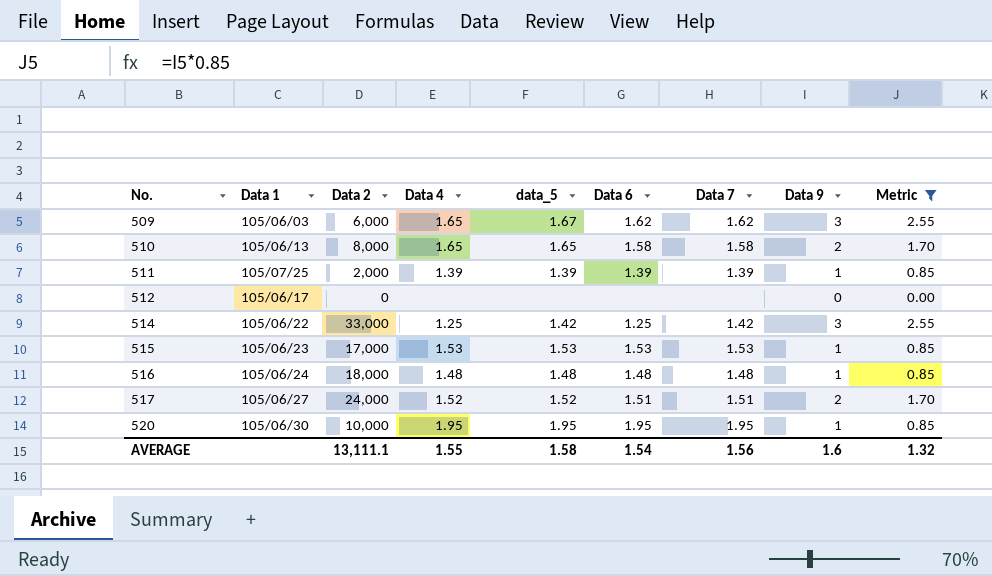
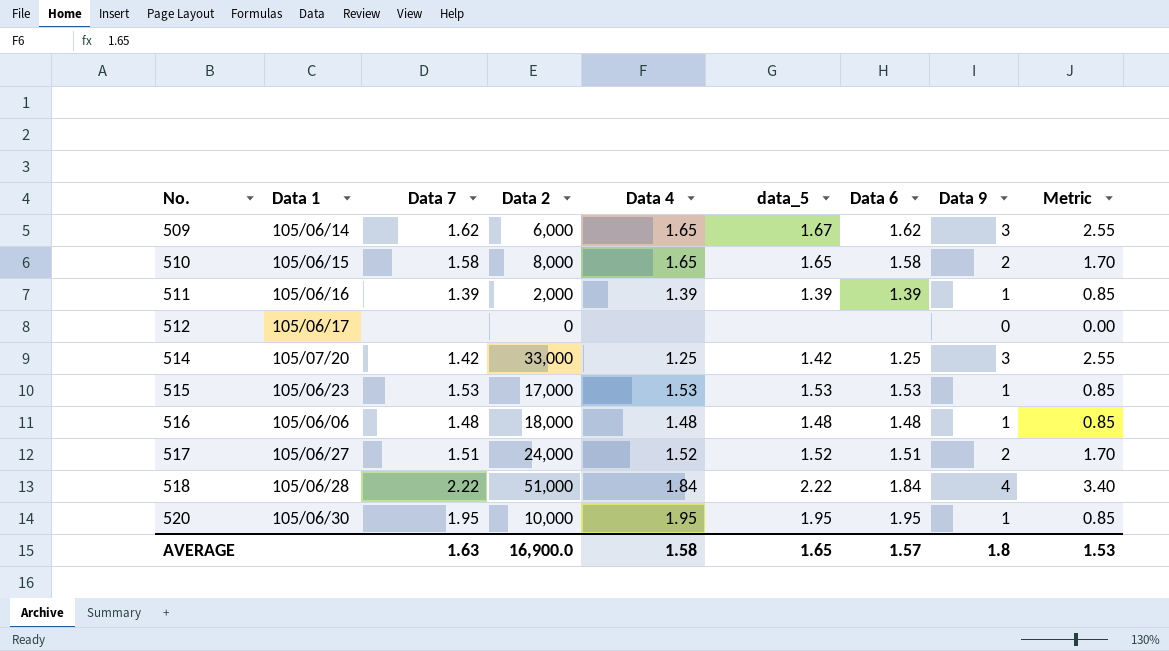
filter: Metric != 3.40 -> none
column Data 7 | position: 7 -> 3
509 | Data 1: 105/06/03 -> 105/06/14
510 | Data 1: 105/06/13 -> 105/06/15
511 | Data 1: 105/07/25 -> 105/06/16
514 | Data 1: 105/06/22 -> 105/07/20
516 | Data 1: 105/06/24 -> 105/06/06
AVERAGE | Data 7: 1.56 -> 1.63
AVERAGE | Data 2: 13,111.1 -> 16,900.0
AVERAGE | Data 4: 1.55 -> 1.58
AVERAGE | data_5: 1.58 -> 1.65
AVERAGE | Data 6: 1.54 -> 1.57
AVERAGE | Data 9: 1.6 -> 1.8
AVERAGE | Metric: 1.32 -> 1.53

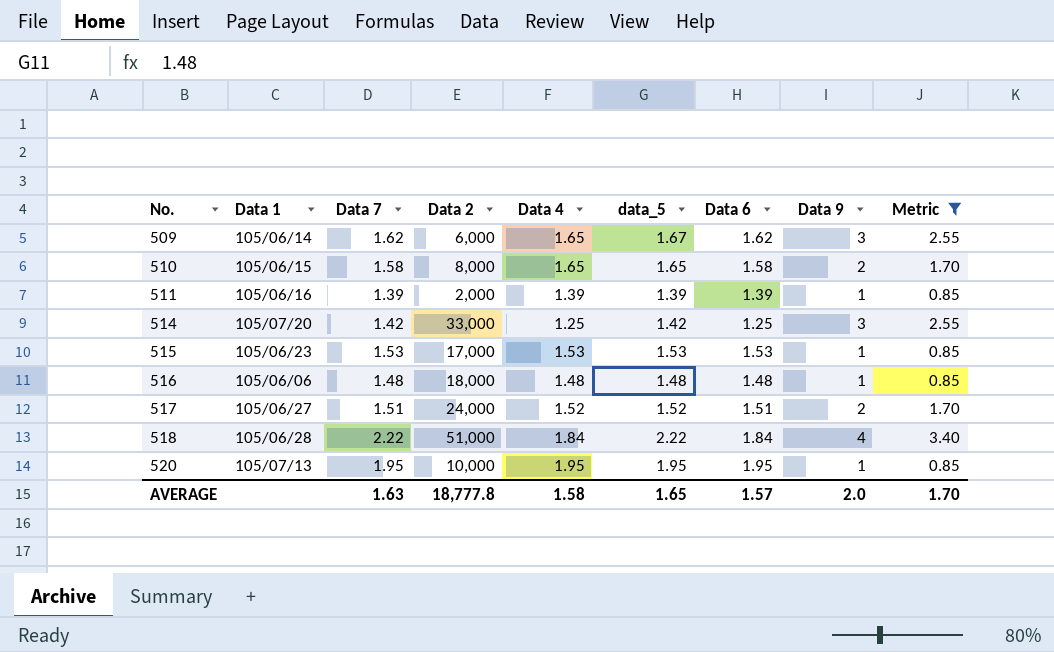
filter: none -> Metric != 0.00
520 | Data 1: 105/06/30 -> 105/07/13
AVERAGE | Data 2: 16,900.0 -> 18,777.8
AVERAGE | Data 9: 1.8 -> 2.0
AVERAGE | Metric: 1.53 -> 1.70

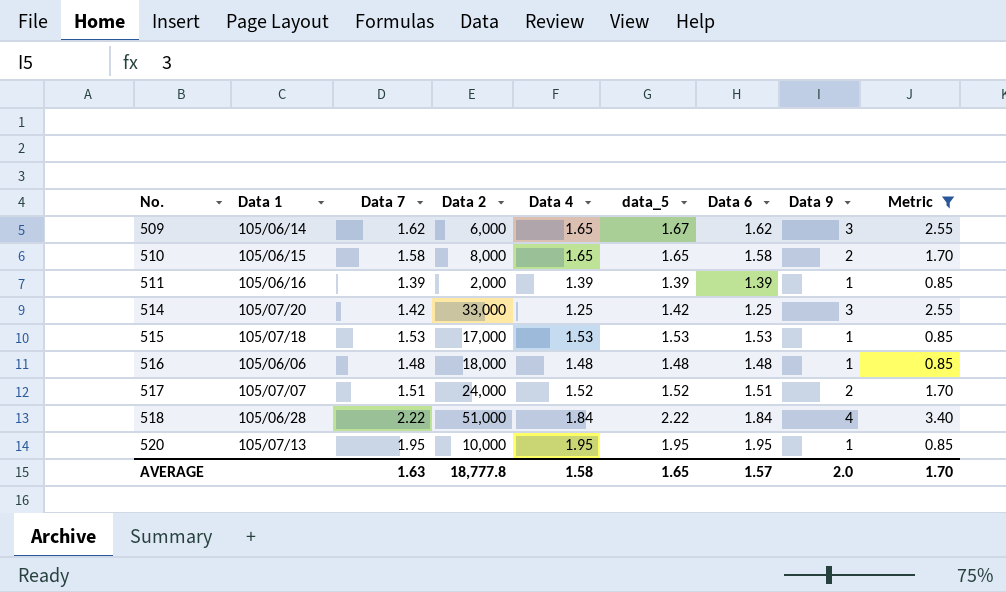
515 | Data 1: 105/06/23 -> 105/07/18
517 | Data 1: 105/06/27 -> 105/07/07

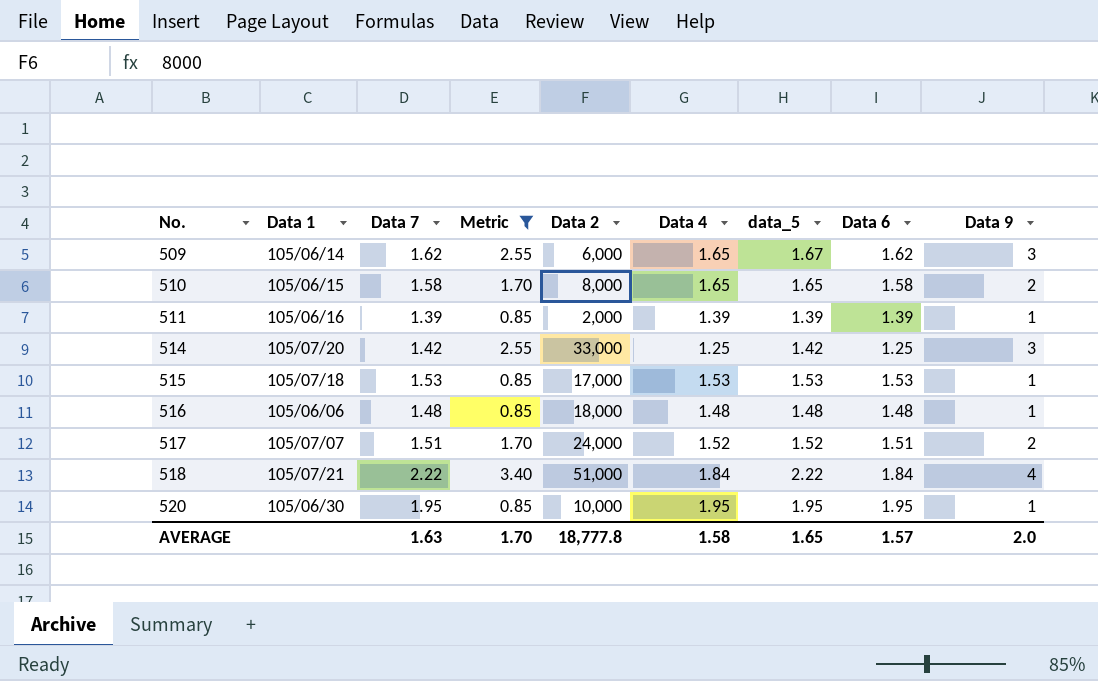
column Metric | position: 9 -> 4
518 | Data 1: 105/06/28 -> 105/07/21
520 | Data 1: 105/07/13 -> 105/06/30

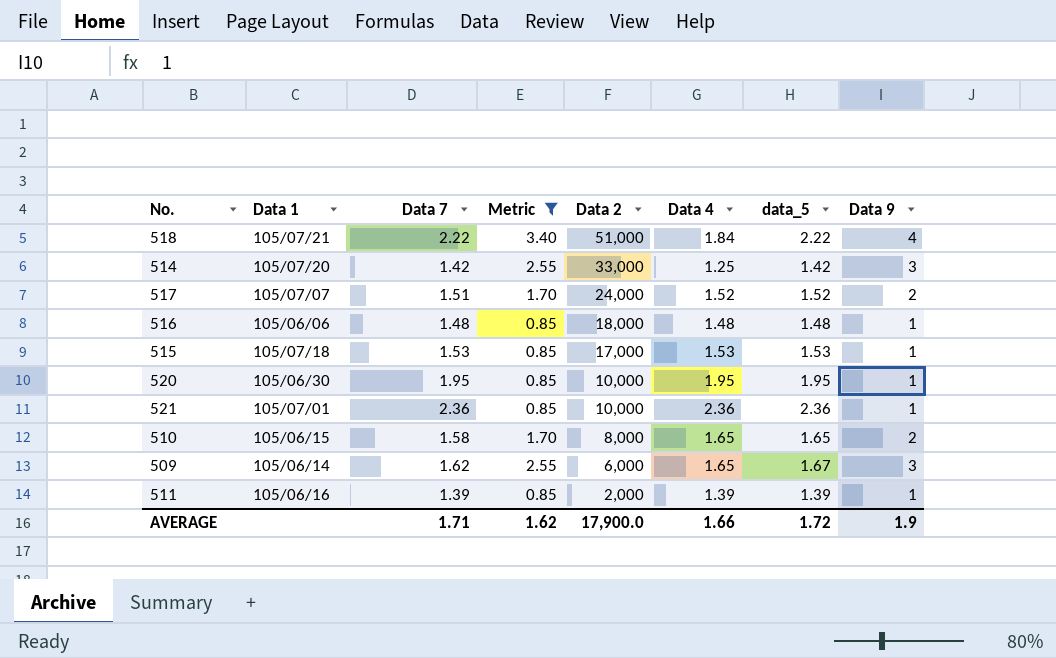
row order: No. ascending -> Data 2 descending
column Data 6 | position: 8 -> none
row 521: none -> 105/07/01 | 2.36 | 0.85 | 10,000 | 2.36 | 2.36 | 1
AVERAGE | Data 7: 1.63 -> 1.71
AVERAGE | Metric: 1.70 -> 1.62
AVERAGE | Data 2: 18,777.8 -> 17,900.0
AVERAGE | Data 4: 1.58 -> 1.66
AVERAGE | data_5: 1.65 -> 1.72
AVERAGE | Data 9: 2.0 -> 1.9

